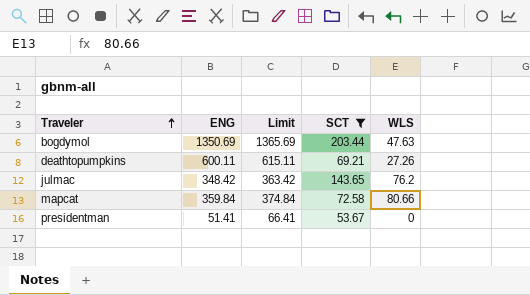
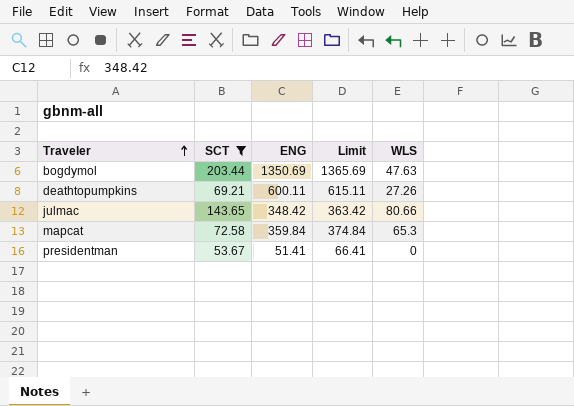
column SCT | position: 4 -> 2
julmac | WLS: 76.2 -> 80.66
mapcat | WLS: 80.66 -> 65.3

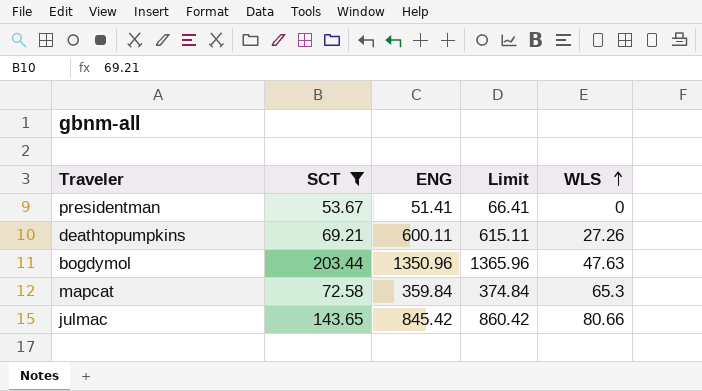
row order: Traveler ascending -> WLS ascending
bogdymol | ENG: 1350.69 -> 1350.96
bogdymol | Limit: 1365.69 -> 1365.96
julmac | ENG: 348.42 -> 845.42
julmac | Limit: 363.42 -> 860.42

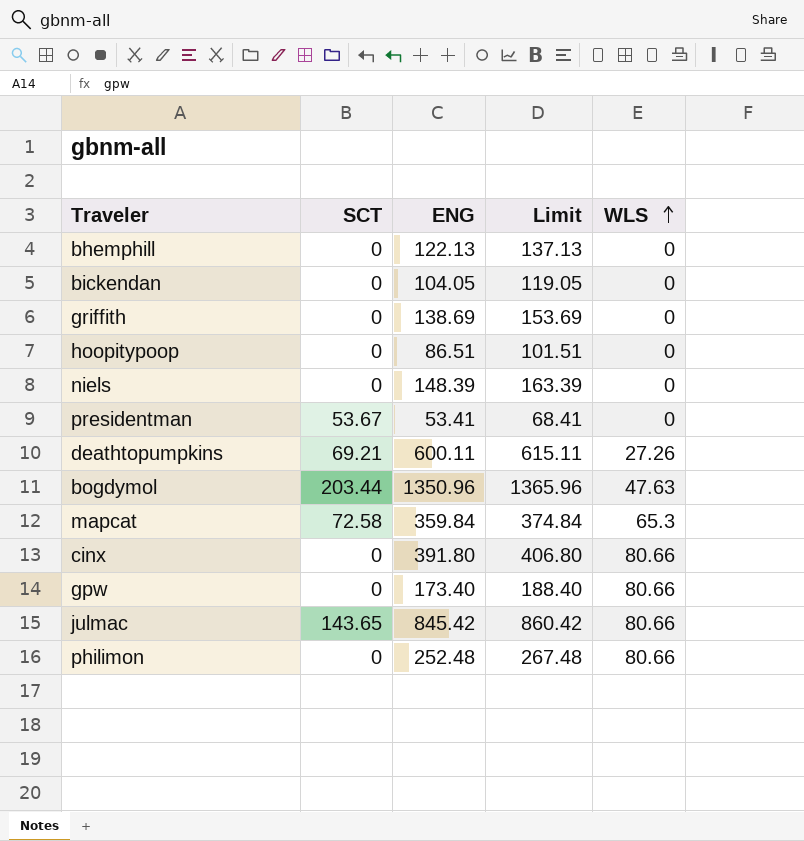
filter: SCT != 0 -> none
presidentman | ENG: 51.41 -> 53.41
presidentman | Limit: 66.41 -> 68.41

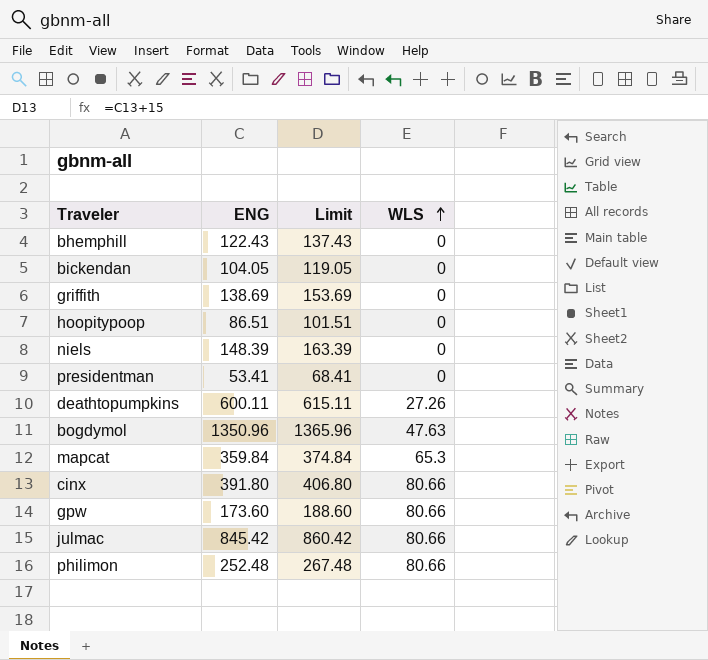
column SCT | position: 2 -> none
bhemphill | ENG: 122.13 -> 122.43
bhemphill | Limit: 137.13 -> 137.43
gpw | ENG: 173.40 -> 173.60
gpw | Limit: 188.40 -> 188.60

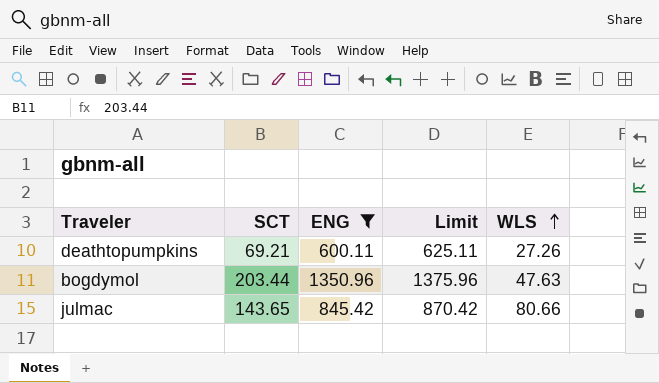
filter: none -> ENG >= 600.11
column SCT | position: none -> 2
column Limit | formula: [ENG] + 15 -> [ENG] + 25

